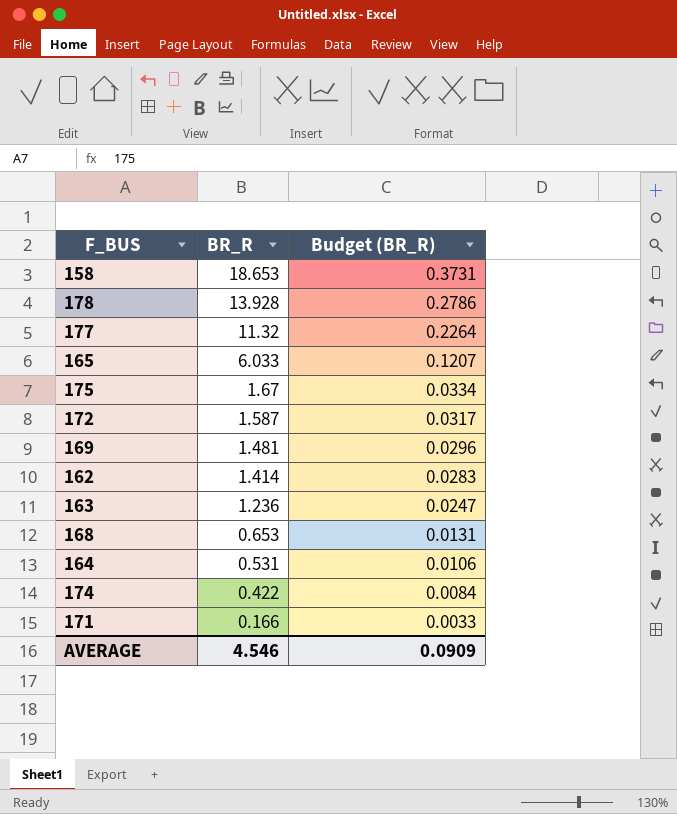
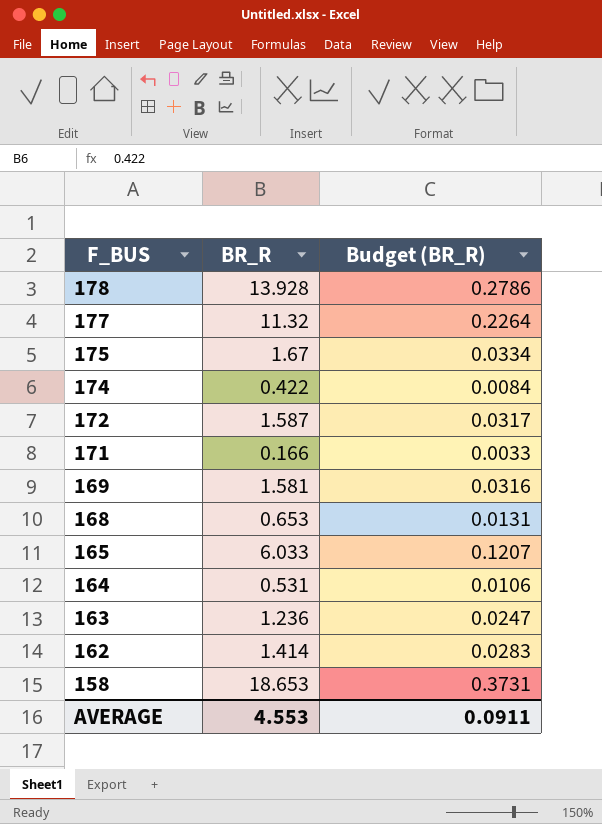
row order: BR_R descending -> F_BUS descending
169 | BR_R: 1.481 -> 1.581
169 | Budget (BR_R): 0.0296 -> 0.0316
AVERAGE | BR_R: 4.546 -> 4.553
AVERAGE | Budget (BR_R): 0.0909 -> 0.0911

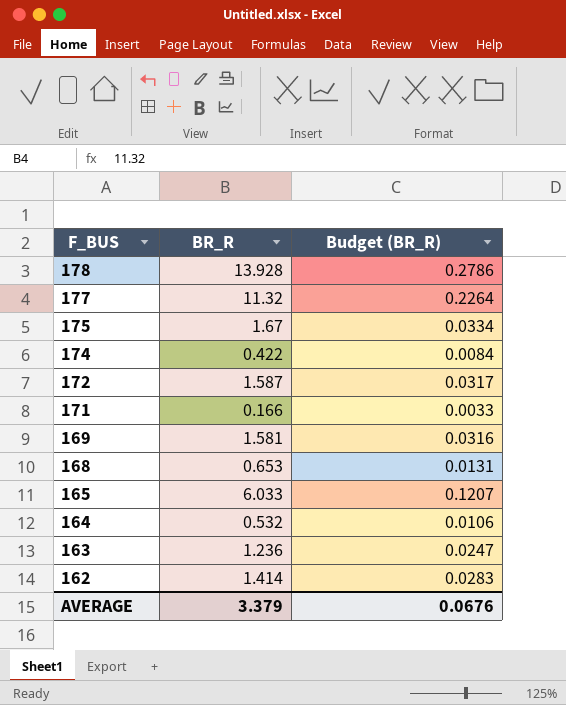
row 158: 18.653 | 0.3731 -> none
164 | BR_R: 0.531 -> 0.532
AVERAGE | BR_R: 4.553 -> 3.379
AVERAGE | Budget (BR_R): 0.0911 -> 0.0676

